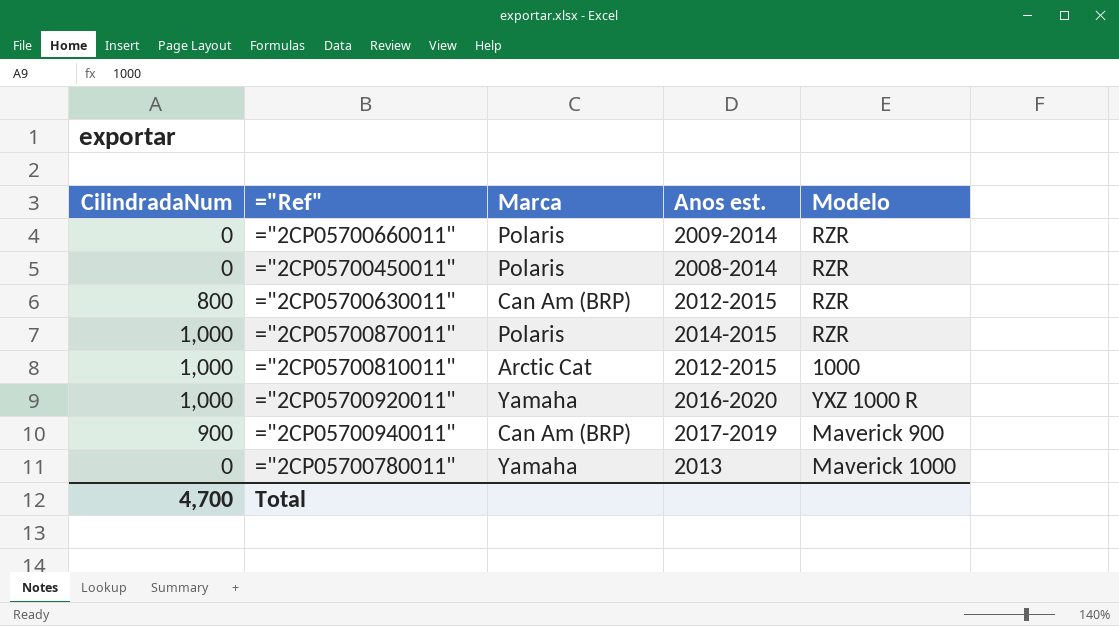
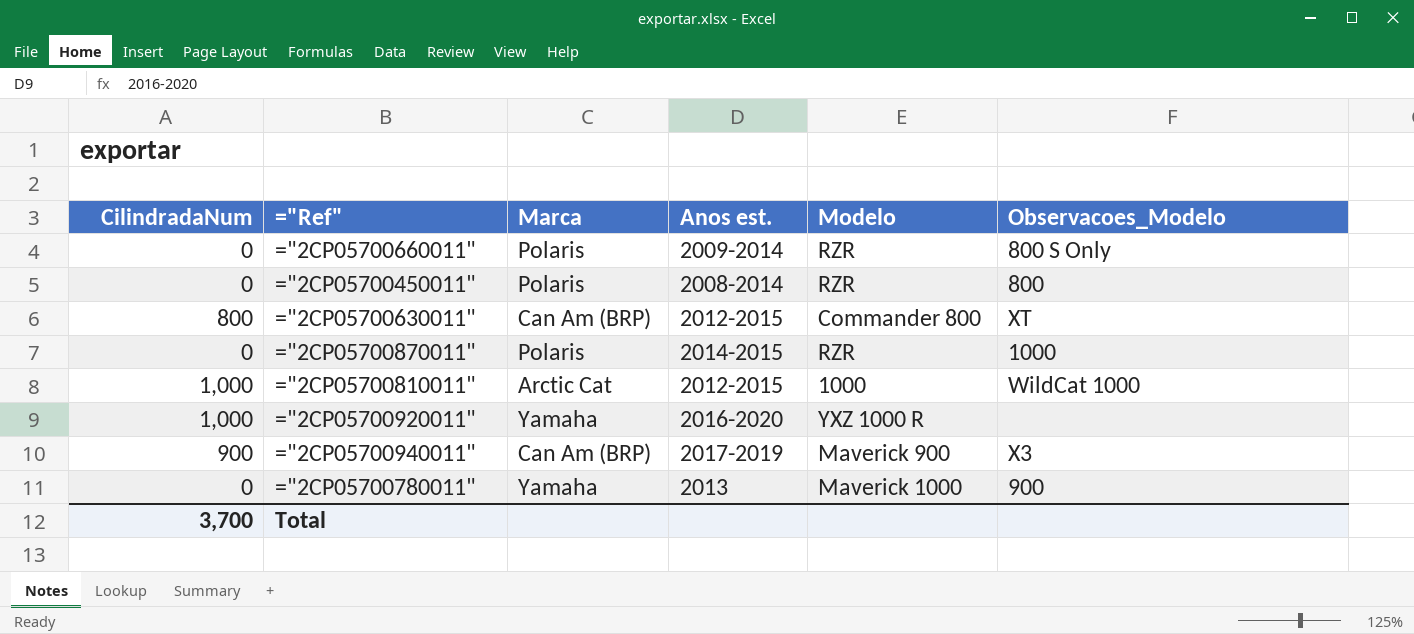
column Observacoes_Modelo | position: none -> 6
="2CP05700630011" | Modelo: RZR -> Commander 800
="2CP05700870011" | CilindradaNum: 1,000 -> 0
Total | CilindradaNum: 4,700 -> 3,700

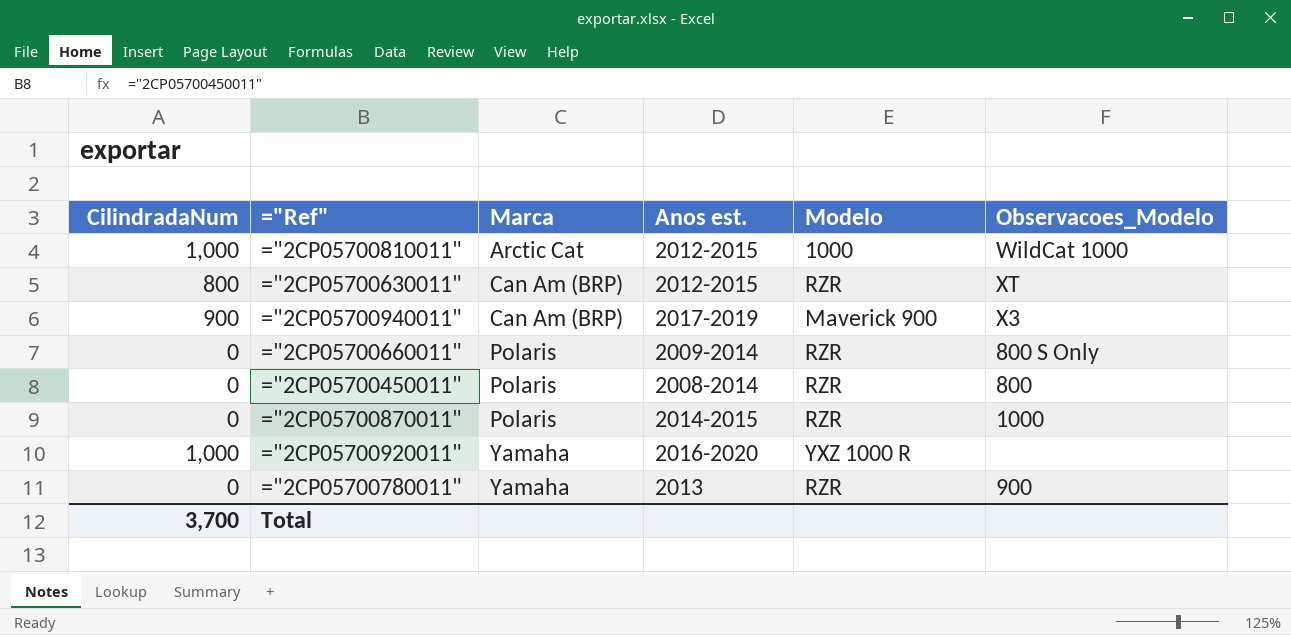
row order: none -> Marca ascending
="2CP05700630011" | Modelo: Commander 800 -> RZR
="2CP05700780011" | Modelo: Maverick 1000 -> RZR

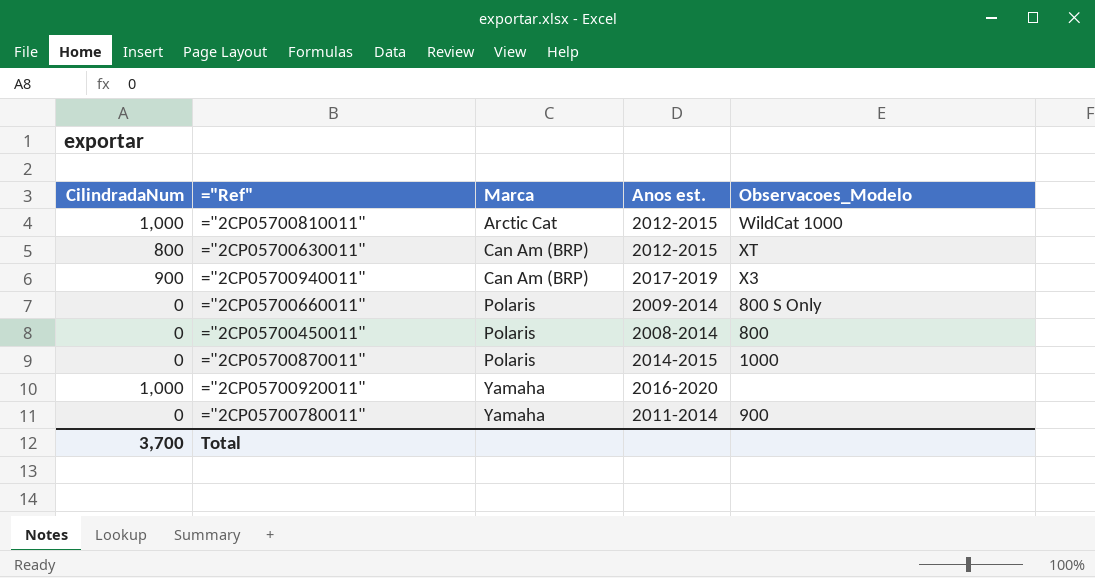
column Modelo | position: 5 -> none
="2CP05700780011" | Anos est.: 2013 -> 2011-2014

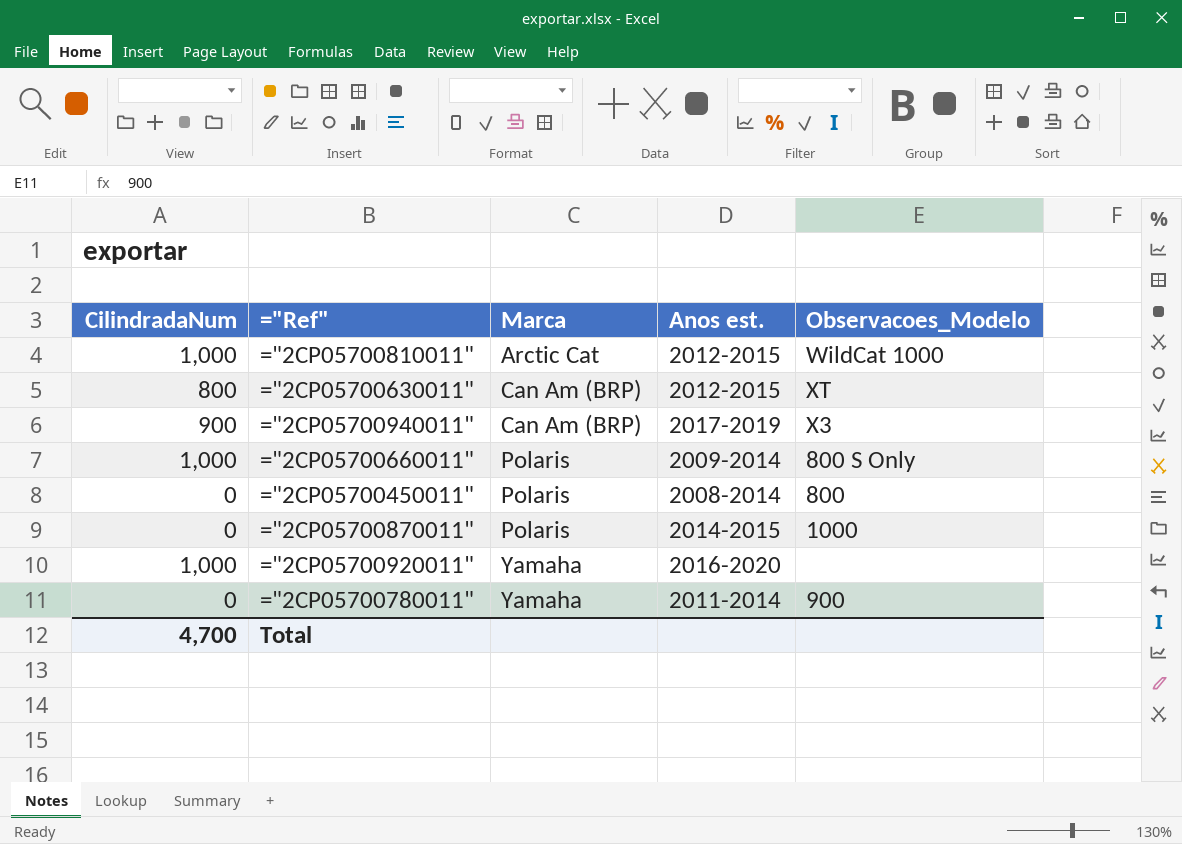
="2CP05700660011" | CilindradaNum: 0 -> 1,000
Total | CilindradaNum: 3,700 -> 4,700

